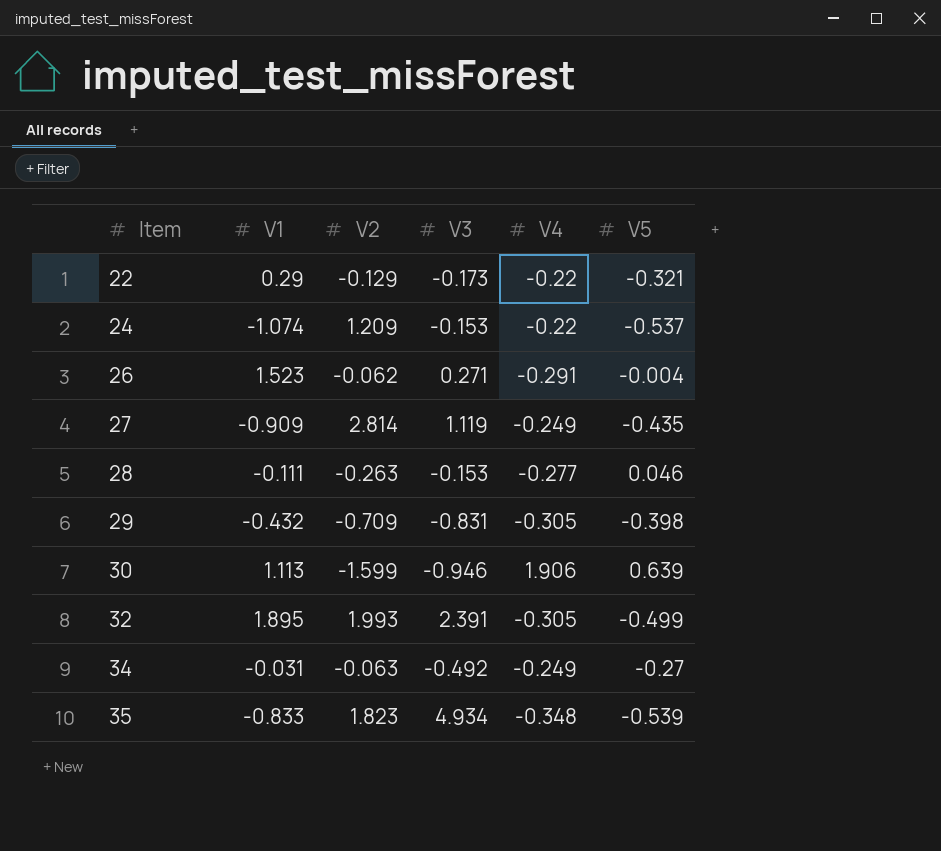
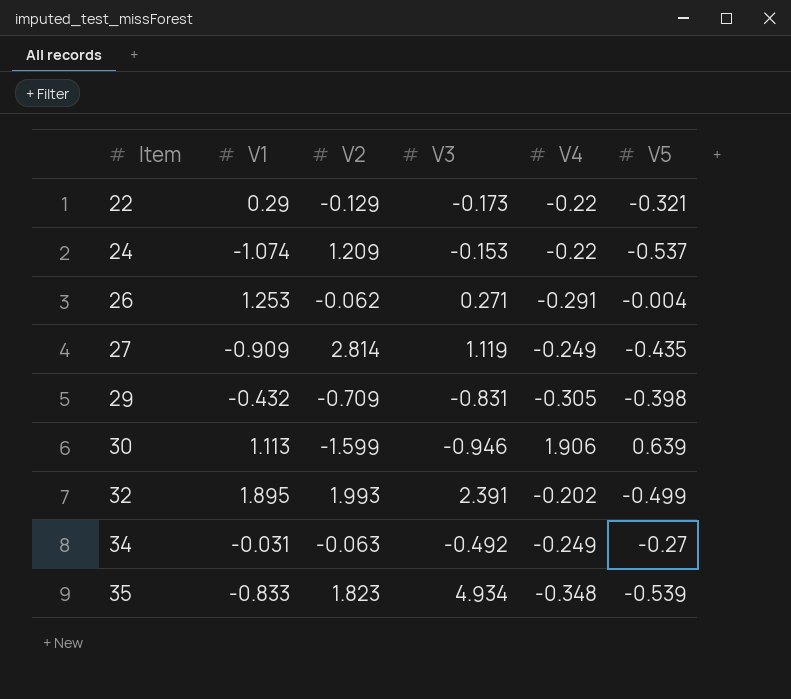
row 28: -0.111 | -0.263 | -0.153 | -0.277 | 0.046 -> none
26 | V1: 1.523 -> 1.253
32 | V4: -0.305 -> -0.202

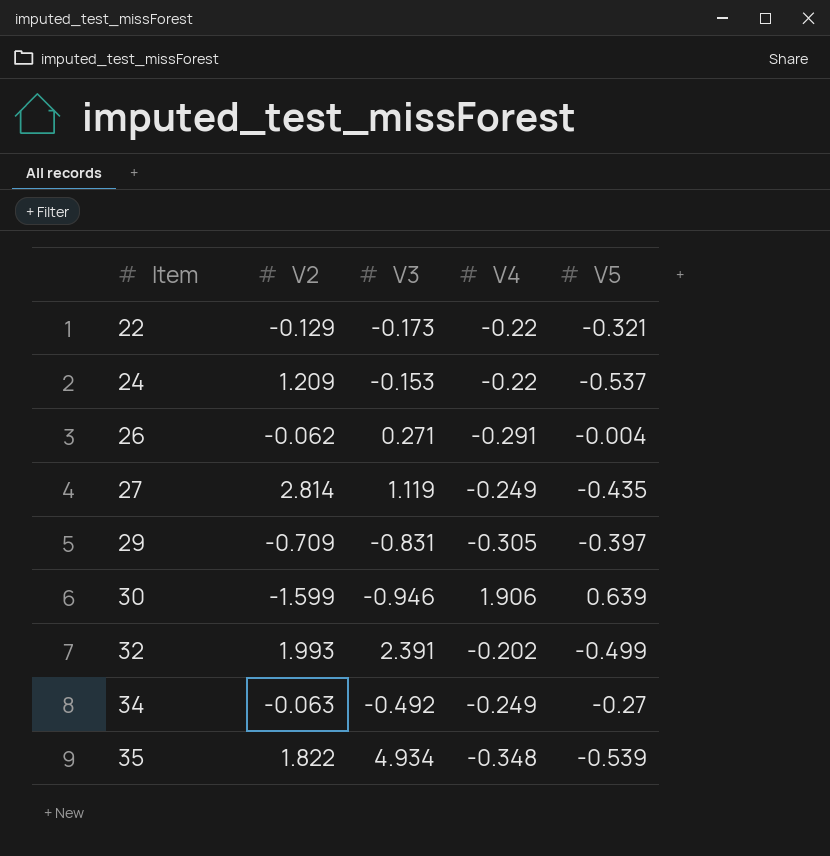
column V1 | position: 2 -> none
29 | V5: -0.398 -> -0.397
35 | V2: 1.823 -> 1.822

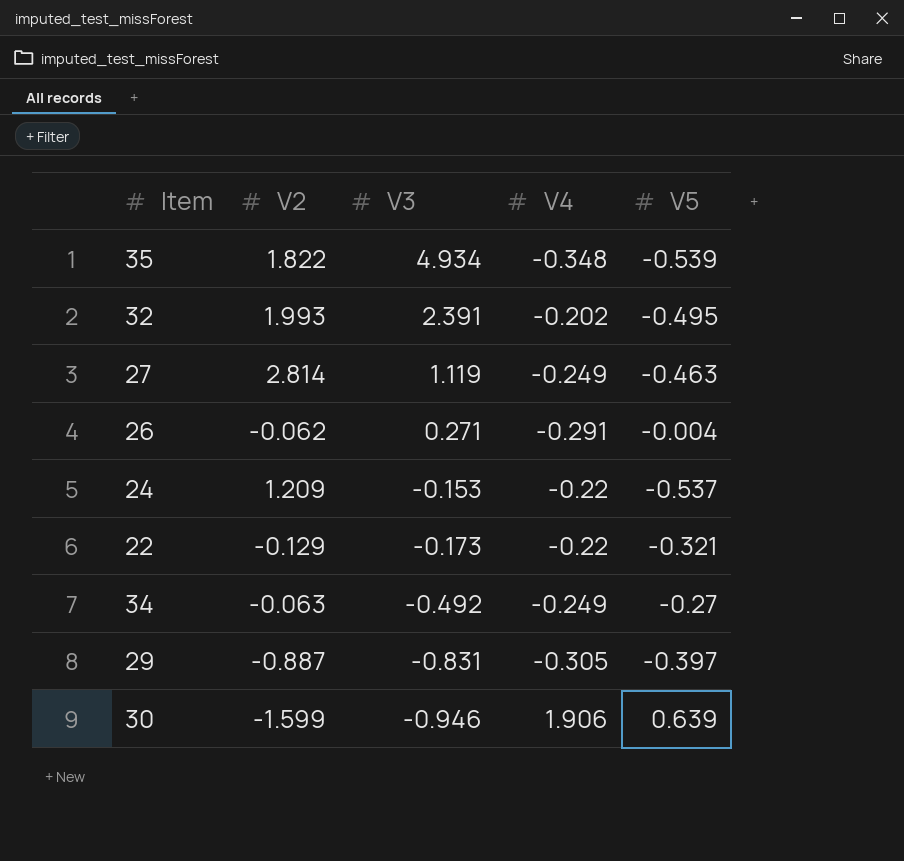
row order: Item ascending -> V3 descending
32 | V5: -0.499 -> -0.495
27 | V5: -0.435 -> -0.463
29 | V2: -0.709 -> -0.887

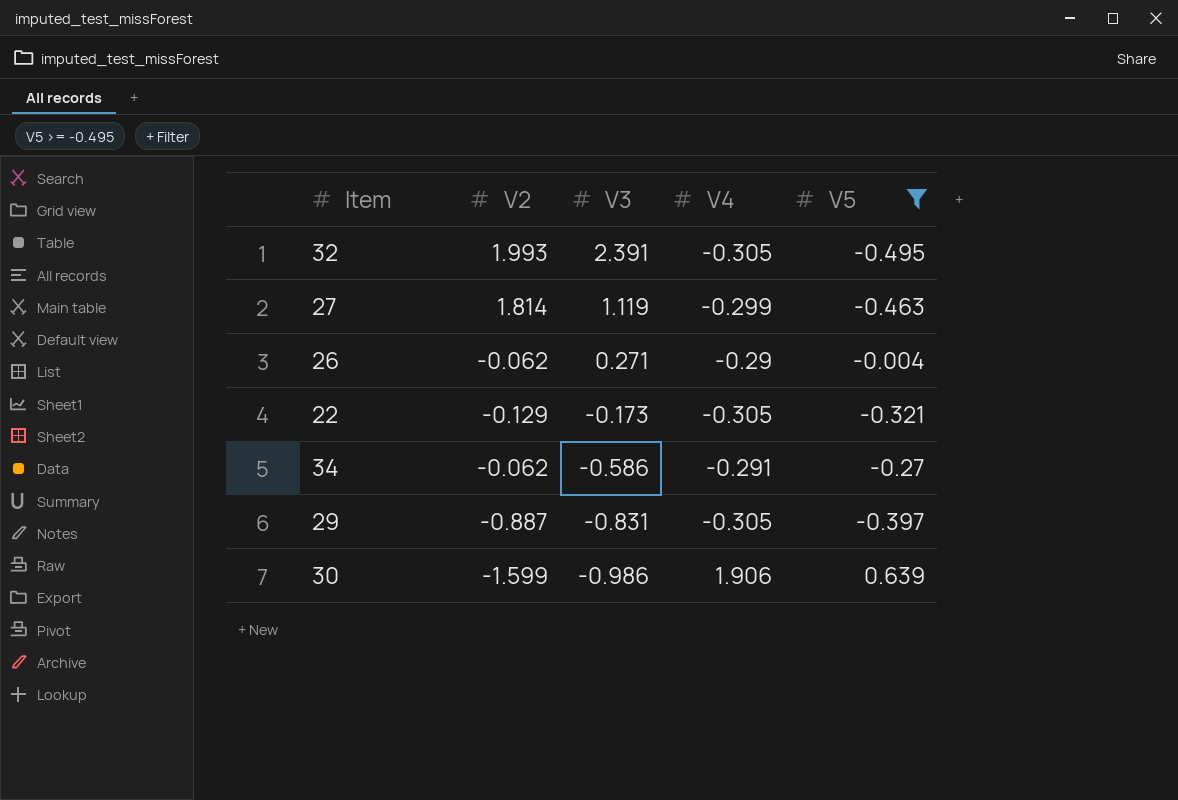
filter: none -> V5 >= -0.495
32 | V4: -0.202 -> -0.305
27 | V2: 2.814 -> 1.814
27 | V4: -0.249 -> -0.299
26 | V4: -0.291 -> -0.29
22 | V4: -0.22 -> -0.305
34 | V2: -0.063 -> -0.062
34 | V3: -0.492 -> -0.586
34 | V4: -0.249 -> -0.291
30 | V3: -0.946 -> -0.986

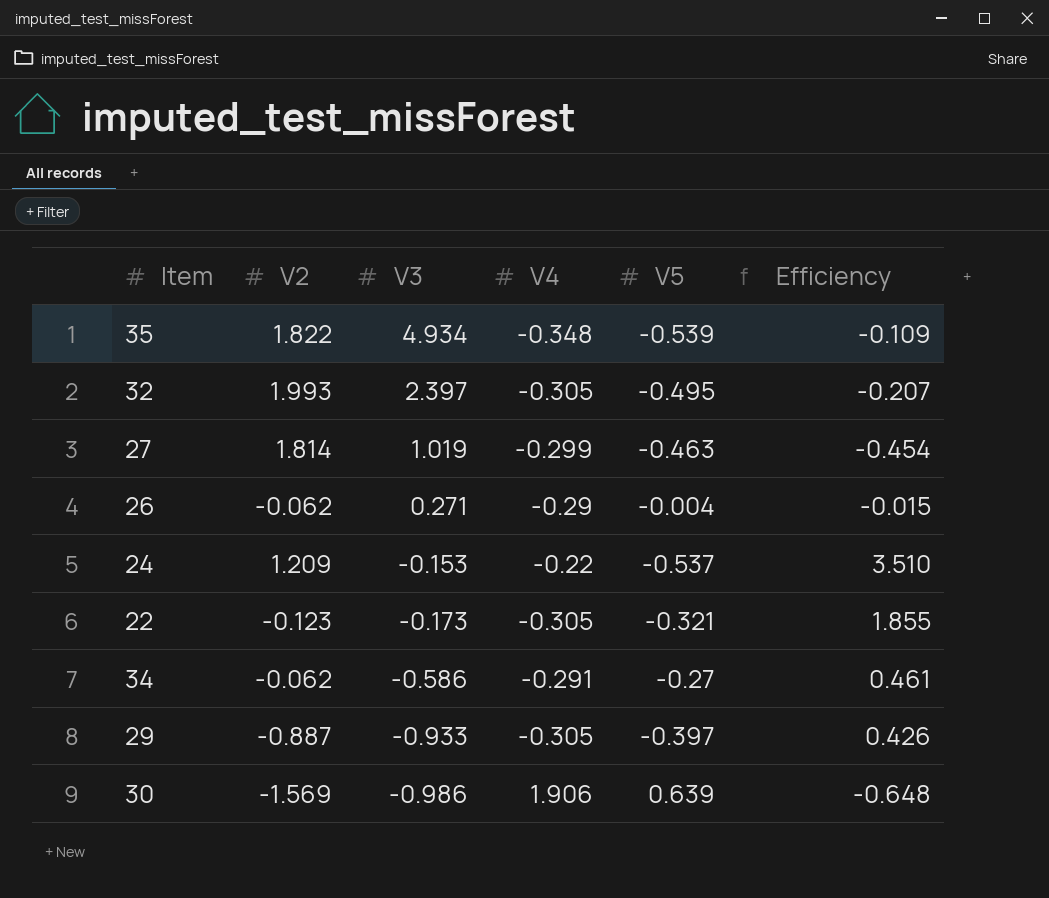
filter: V5 >= -0.495 -> none
column Efficiency | formula: none -> [V5] / [V3]
32 | V3: 2.391 -> 2.397
27 | V3: 1.119 -> 1.019
22 | V2: -0.129 -> -0.123
29 | V3: -0.831 -> -0.933
30 | V2: -1.599 -> -1.569

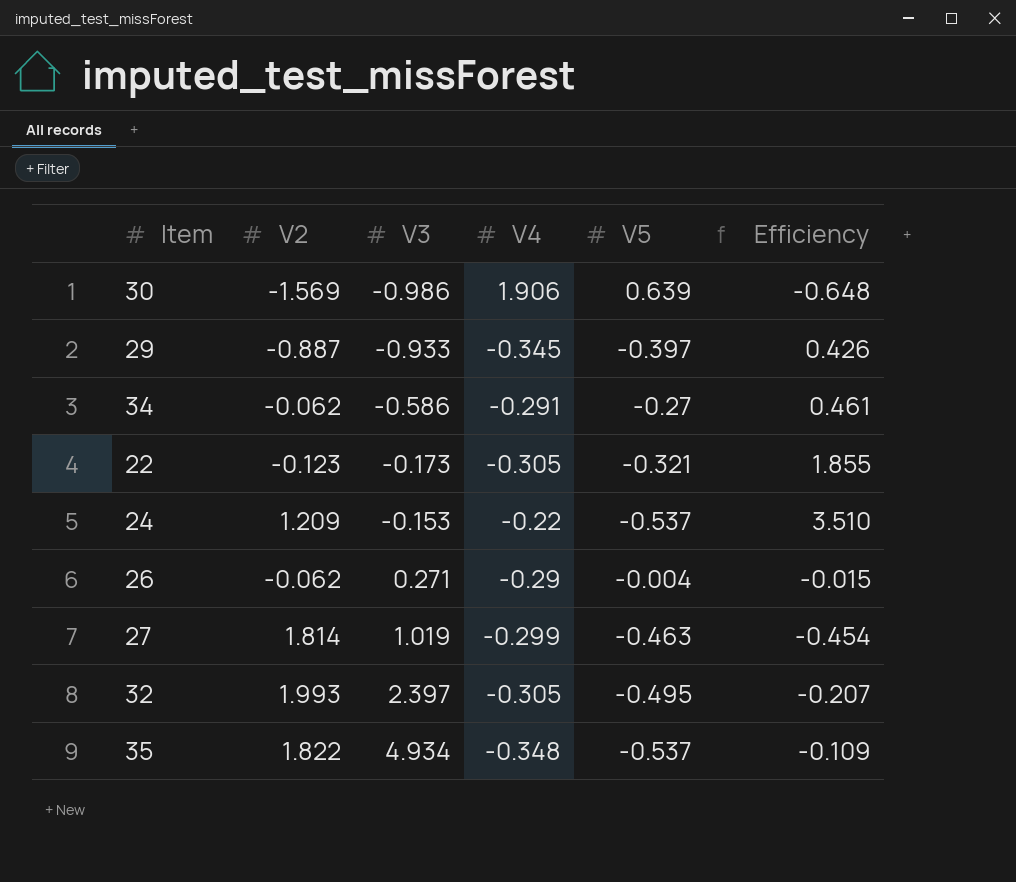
row order: V3 descending -> V3 ascending
29 | V4: -0.305 -> -0.345
35 | V5: -0.539 -> -0.537

